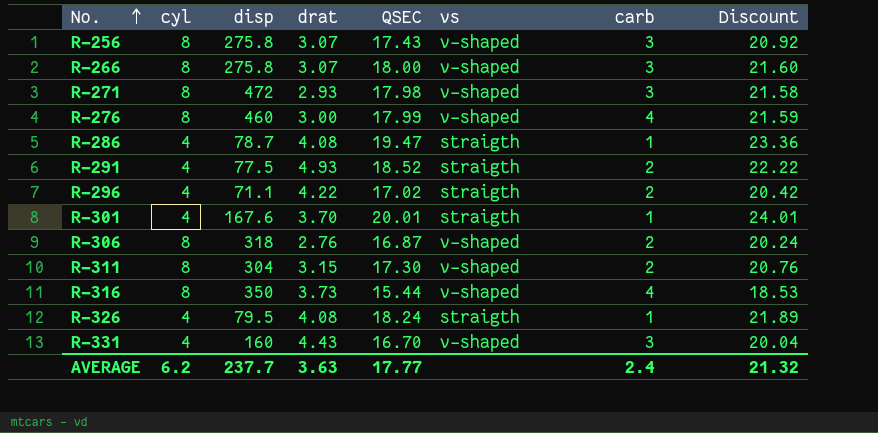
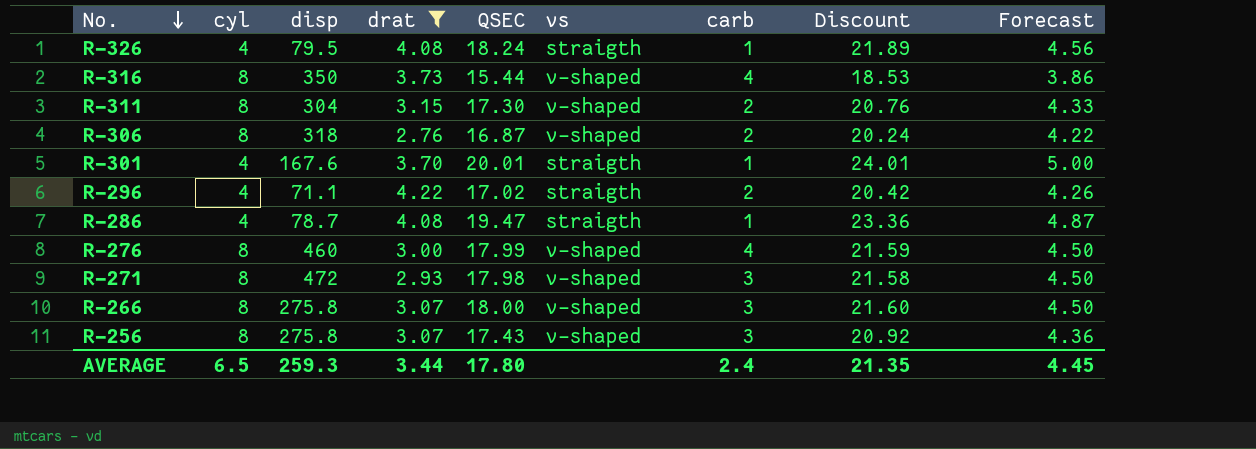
filter: none -> drat <= 4.22
row order: No. ascending -> No. descending
column Forecast | formula: none -> [QSEC] * 0.25
AVERAGE | cyl: 6.2 -> 6.5
AVERAGE | disp: 237.7 -> 259.3
AVERAGE | drat: 3.63 -> 3.44
AVERAGE | QSEC: 17.77 -> 17.80
AVERAGE | Discount: 21.32 -> 21.35

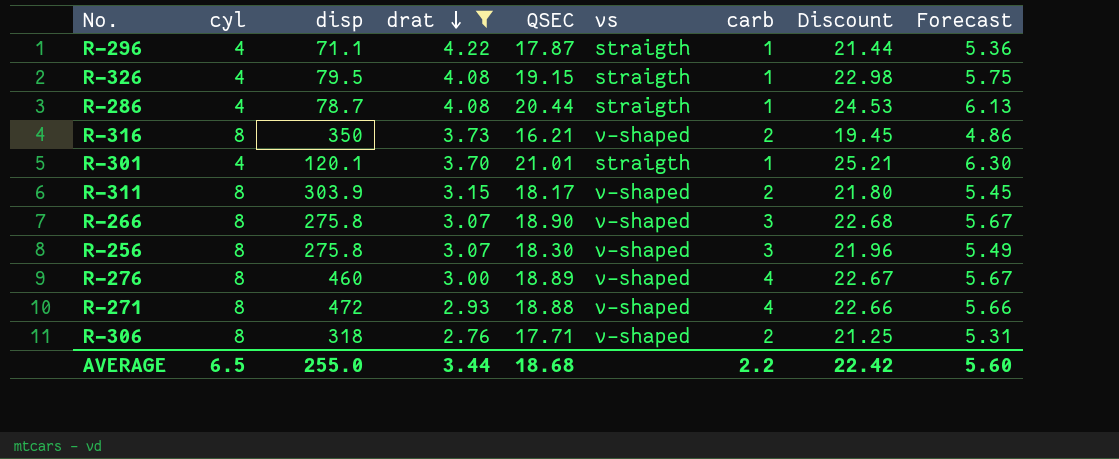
row order: No. descending -> drat descending
column Forecast | formula: [QSEC] * 0.25 -> [QSEC] * 0.3
R-296 | QSEC: 17.02 -> 17.87
R-296 | carb: 2 -> 1
R-296 | Discount: 20.42 -> 21.44
R-326 | QSEC: 18.24 -> 19.15
R-326 | Discount: 21.89 -> 22.98
R-286 | QSEC: 19.47 -> 20.44
R-286 | Discount: 23.36 -> 24.53
R-316 | QSEC: 15.44 -> 16.21
R-316 | carb: 4 -> 2
R-316 | Discount: 18.53 -> 19.45
R-301 | disp: 167.6 -> 120.1
R-301 | QSEC: 20.01 -> 21.01
R-301 | Discount: 24.01 -> 25.21
R-311 | disp: 304 -> 303.9
R-311 | QSEC: 17.30 -> 18.17
R-311 | Discount: 20.76 -> 21.80
R-266 | QSEC: 18.00 -> 18.90
R-266 | Discount: 21.60 -> 22.68
R-256 | QSEC: 17.43 -> 18.30
R-256 | Discount: 20.92 -> 21.96
R-276 | QSEC: 17.99 -> 18.89
R-276 | Discount: 21.59 -> 22.67
R-271 | QSEC: 17.98 -> 18.88
R-271 | carb: 3 -> 4
R-271 | Discount: 21.58 -> 22.66
R-306 | QSEC: 16.87 -> 17.71
R-306 | Discount: 20.24 -> 21.25
AVERAGE | disp: 259.3 -> 255.0
AVERAGE | QSEC: 17.80 -> 18.68
AVERAGE | carb: 2.4 -> 2.2
AVERAGE | Discount: 21.35 -> 22.42
AVERAGE | Forecast: 4.45 -> 5.60

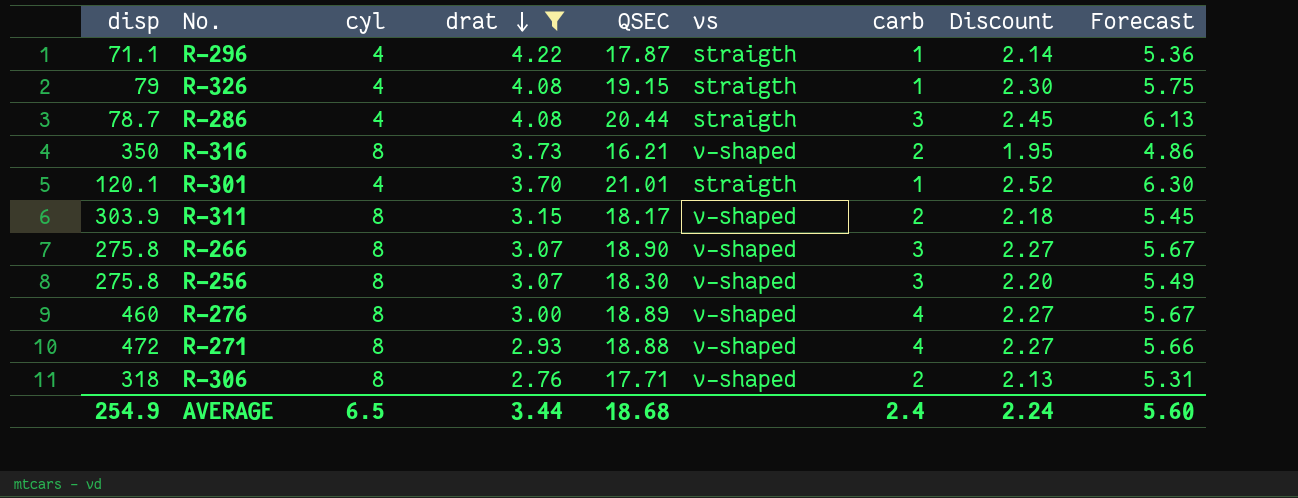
column disp | position: 3 -> 1
column Discount | formula: [QSEC] * 1.2 -> [QSEC] * 0.12
R-326 | disp: 79.5 -> 79
R-286 | carb: 1 -> 3
AVERAGE | disp: 255.0 -> 254.9
AVERAGE | carb: 2.2 -> 2.4
AVERAGE | Discount: 22.42 -> 2.24

